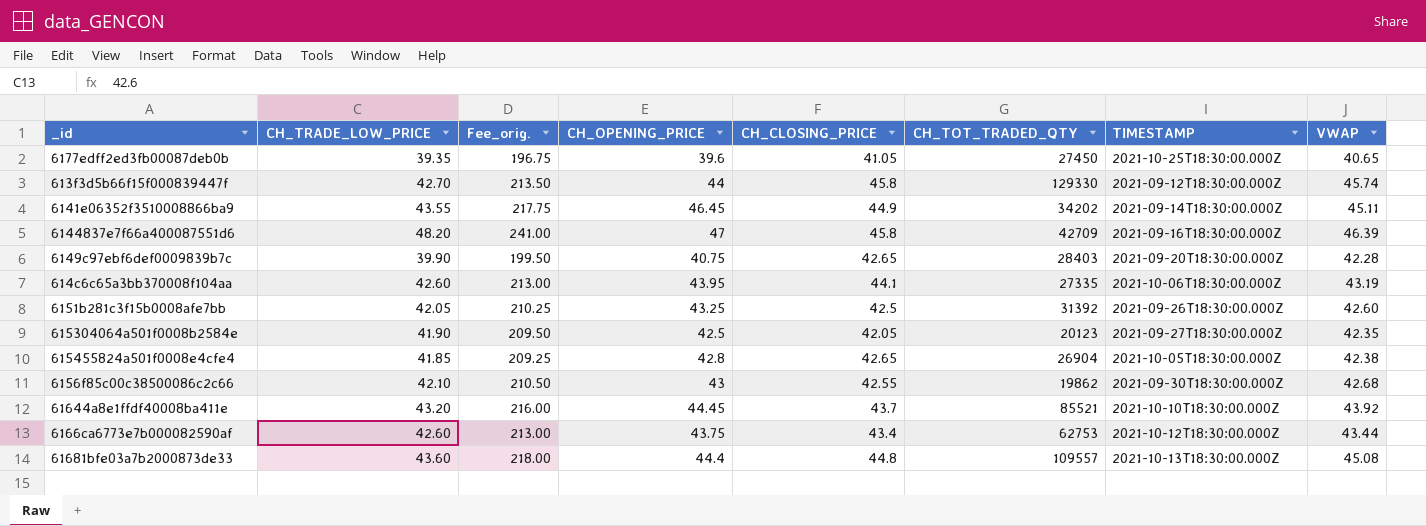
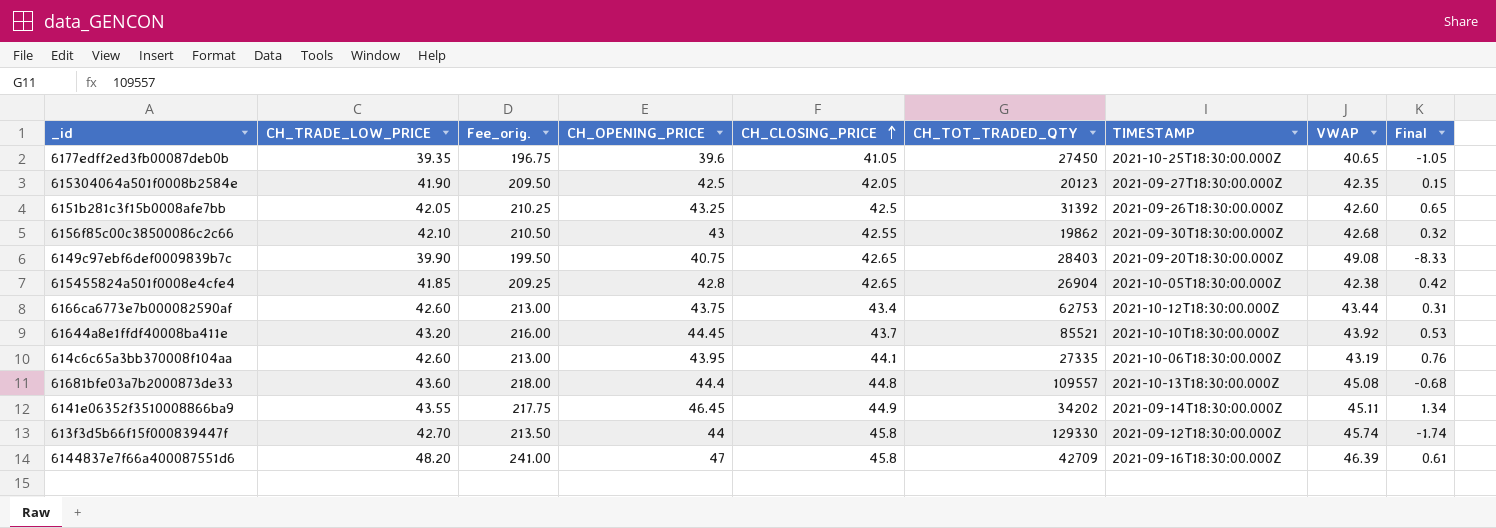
row order: none -> CH_CLOSING_PRICE ascending
column Final | formula: none -> [CH_OPENING_PRICE] - [VWAP]
6149c97ebf6def0009839b7c | VWAP: 42.28 -> 49.08

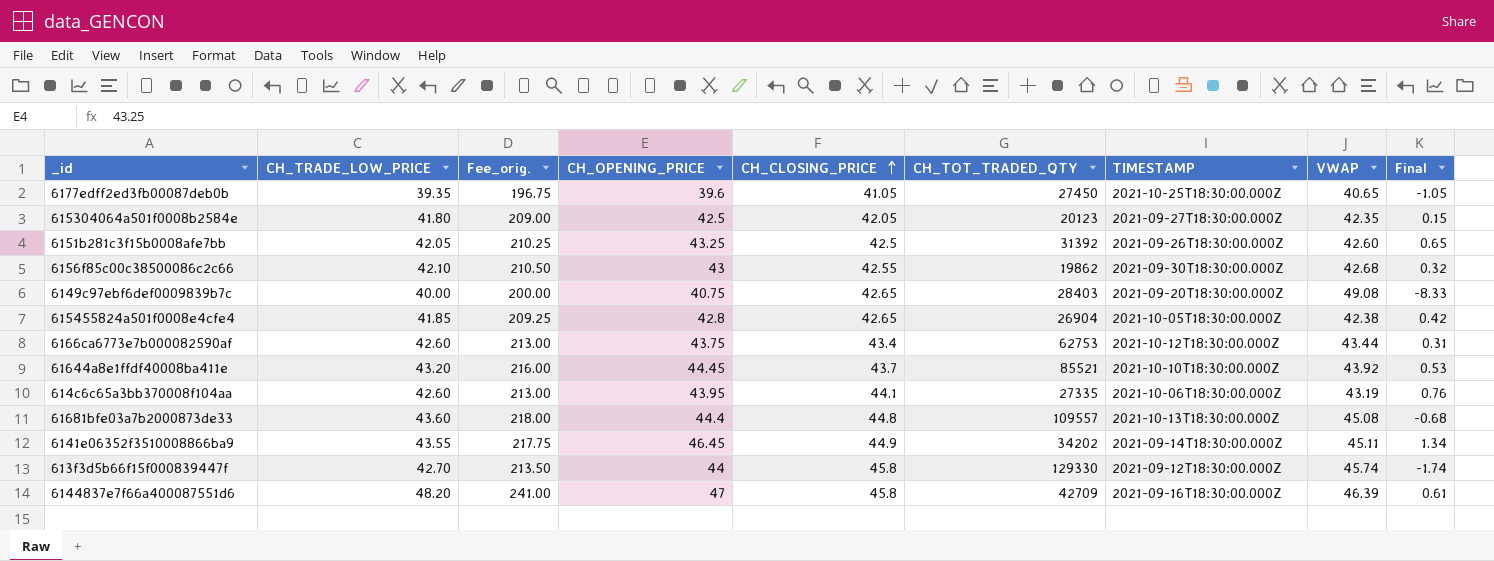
615304064a501f0008b2584e | CH_TRADE_LOW_PRICE: 41.90 -> 41.80
615304064a501f0008b2584e | Fee_orig.: 209.50 -> 209.00
6149c97ebf6def0009839b7c | CH_TRADE_LOW_PRICE: 39.90 -> 40.00
6149c97ebf6def0009839b7c | Fee_orig.: 199.50 -> 200.00

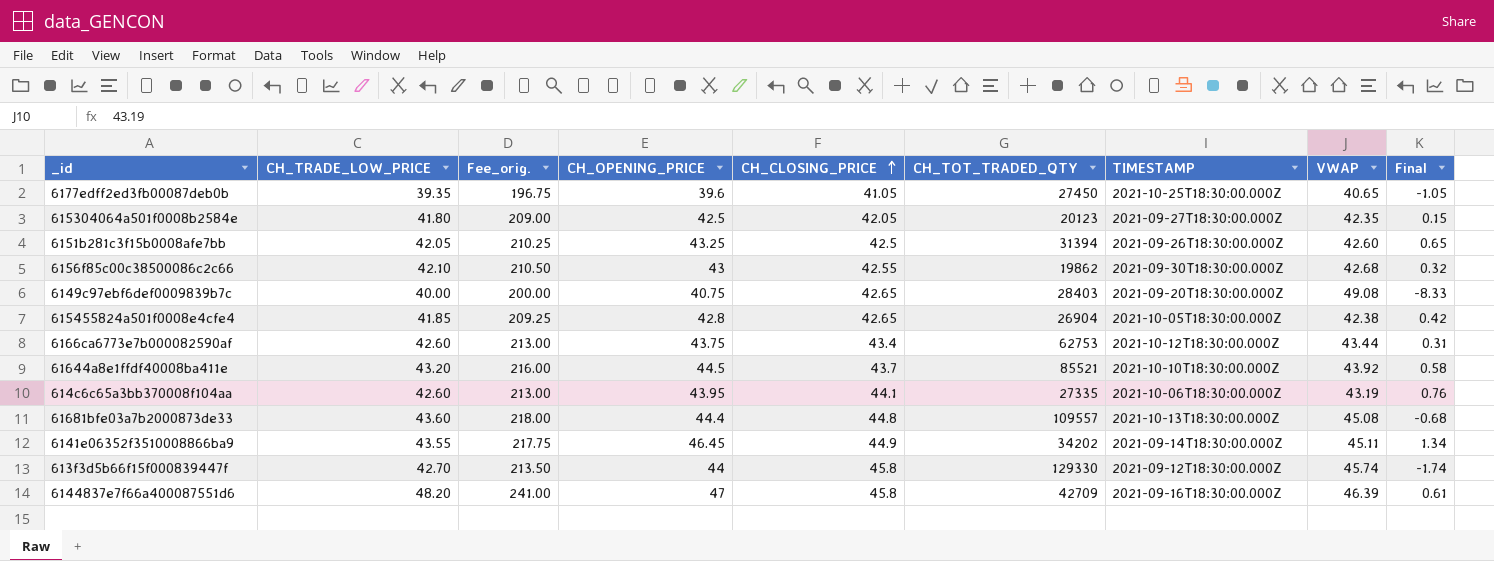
6151b281c3f15b0008afe7bb | CH_TOT_TRADED_QTY: 31392 -> 31394
61644a8e1ffdf40008ba411e | CH_OPENING_PRICE: 44.45 -> 44.5
61644a8e1ffdf40008ba411e | Final: 0.53 -> 0.58

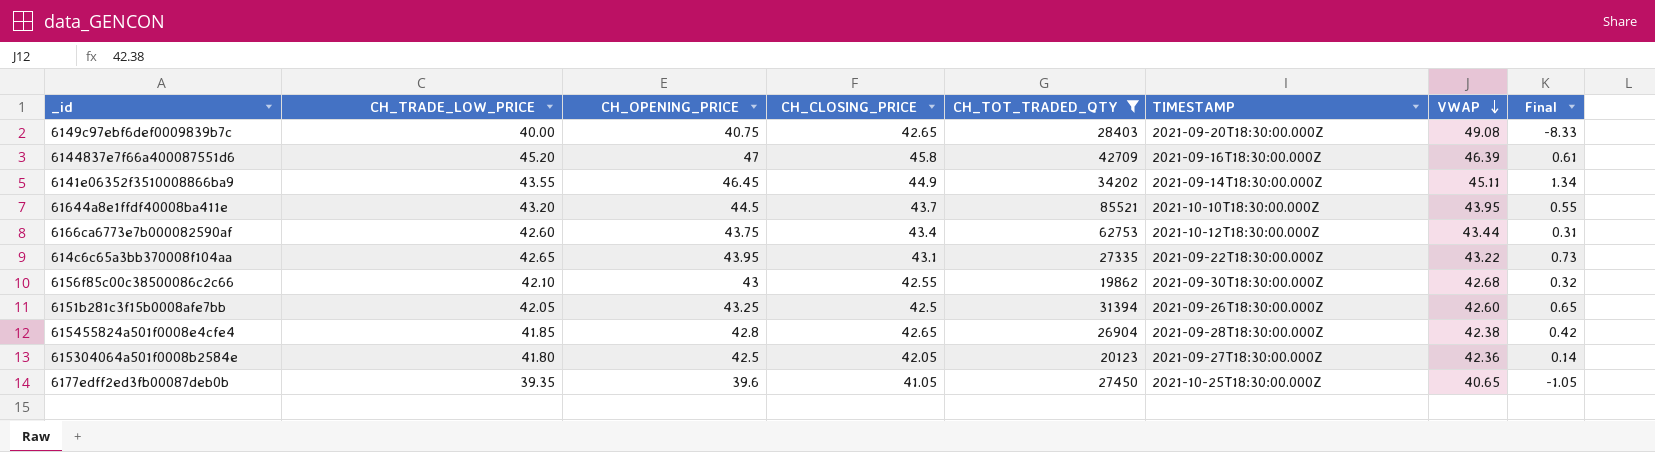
filter: none -> CH_TOT_TRADED_QTY <= 85521
row order: CH_CLOSING_PRICE ascending -> VWAP descending
column Fee_orig. | formula: [CH_TRADE_LOW_PRICE] * 5 -> none
6144837e7f66a400087551d6 | CH_TRADE_LOW_PRICE: 48.20 -> 45.20
61644a8e1ffdf40008ba411e | VWAP: 43.92 -> 43.95
61644a8e1ffdf40008ba411e | Final: 0.58 -> 0.55
614c6c65a3bb370008f104aa | CH_TRADE_LOW_PRICE: 42.60 -> 42.65
614c6c65a3bb370008f104aa | CH_CLOSING_PRICE: 44.1 -> 43.1
614c6c65a3bb370008f104aa | TIMESTAMP: 2021-10-06T18:30:00.000Z -> 2021-09-22T18:30:00.000Z
614c6c65a3bb370008f104aa | VWAP: 43.19 -> 43.22
614c6c65a3bb370008f104aa | Final: 0.76 -> 0.73
615455824a501f0008e4cfe4 | TIMESTAMP: 2021-10-05T18:30:00.000Z -> 2021-09-28T18:30:00.000Z
615304064a501f0008b2584e | VWAP: 42.35 -> 42.36
615304064a501f0008b2584e | Final: 0.15 -> 0.14

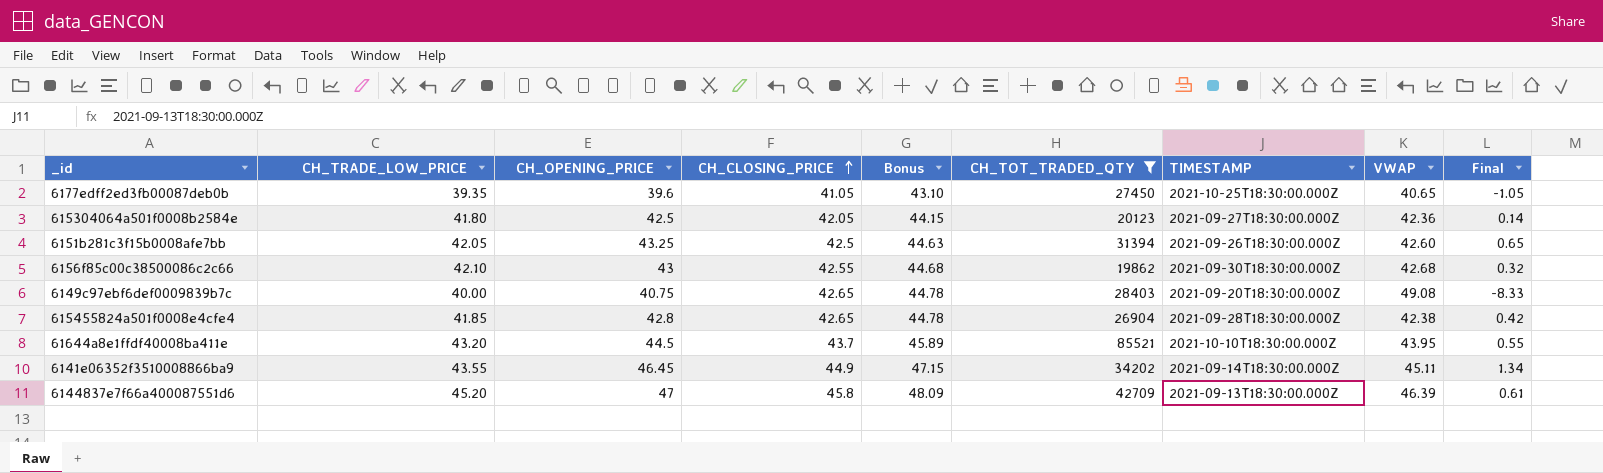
row order: VWAP descending -> CH_CLOSING_PRICE ascending
column Bonus | formula: none -> [CH_CLOSING_PRICE] * 1.05
row 6166ca6773e7b000082590af: 42.60 | 43.75 | 43.4 | 62753 | 2021-10-12T18:30:00.000Z | 43.44 | 0.31 -> none
row 614c6c65a3bb370008f104aa: 42.65 | 43.95 | 43.1 | 27335 | 2021-09-22T18:30:00.000Z | 43.22 | 0.73 -> none
6144837e7f66a400087551d6 | TIMESTAMP: 2021-09-16T18:30:00.000Z -> 2021-09-13T18:30:00.000Z

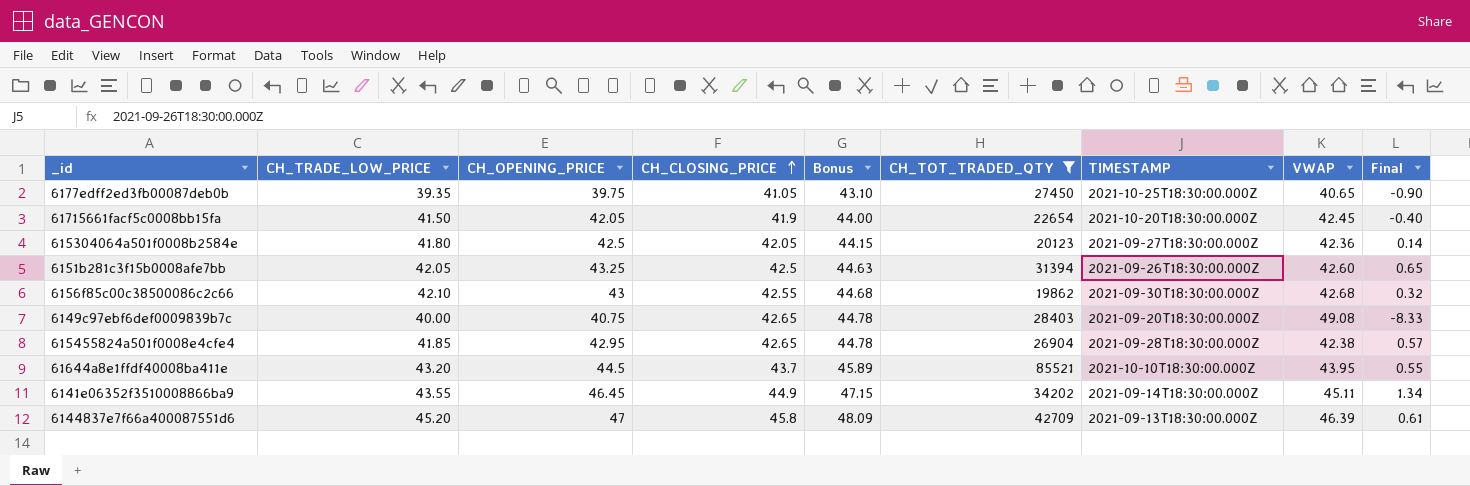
6177edff2ed3fb00087deb0b | CH_OPENING_PRICE: 39.6 -> 39.75
6177edff2ed3fb00087deb0b | Final: -1.05 -> -0.90
row 61715661facf5c0008bb15fa: none -> 41.50 | 42.05 | 41.9 | 44.00 | 22654 | 2021-10-20T18:30:00.000Z | 42.45 | -0.40
615455824a501f0008e4cfe4 | CH_OPENING_PRICE: 42.8 -> 42.95
615455824a501f0008e4cfe4 | Final: 0.42 -> 0.57

